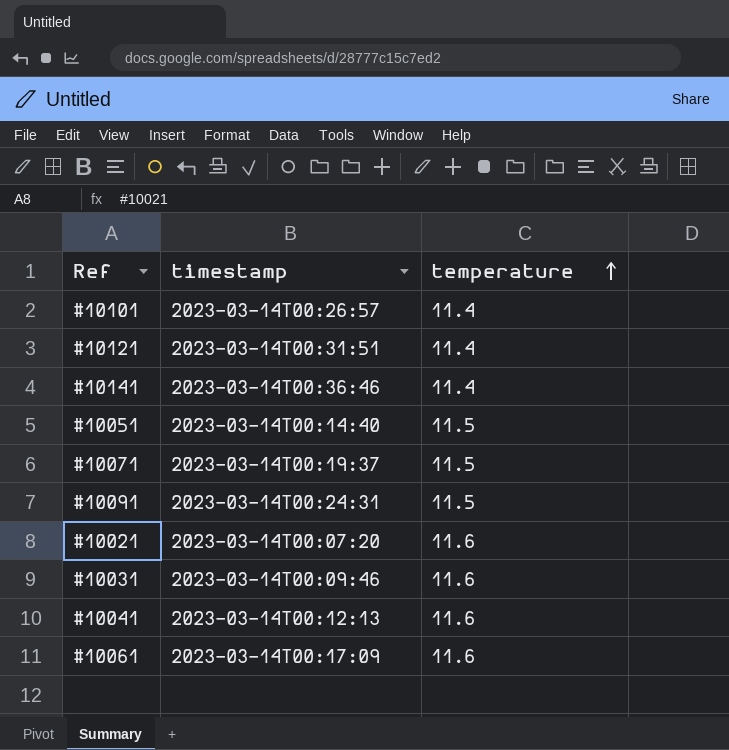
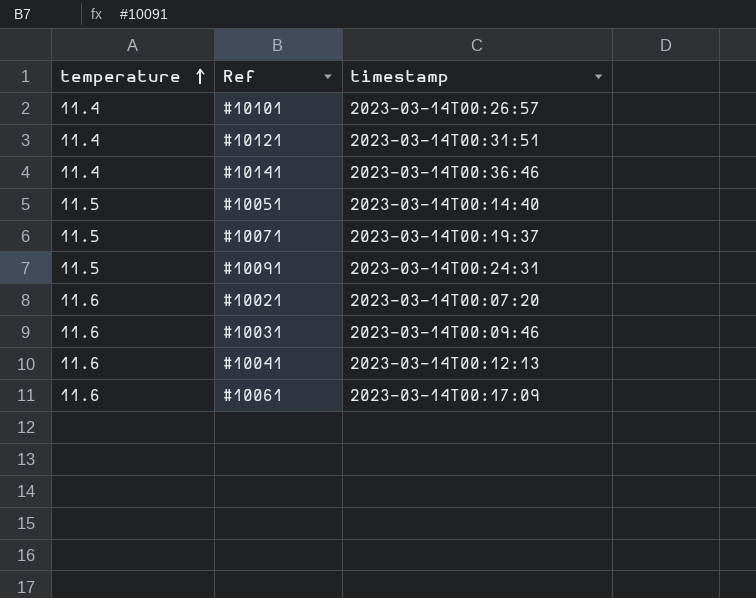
column temperature | position: 3 -> 1

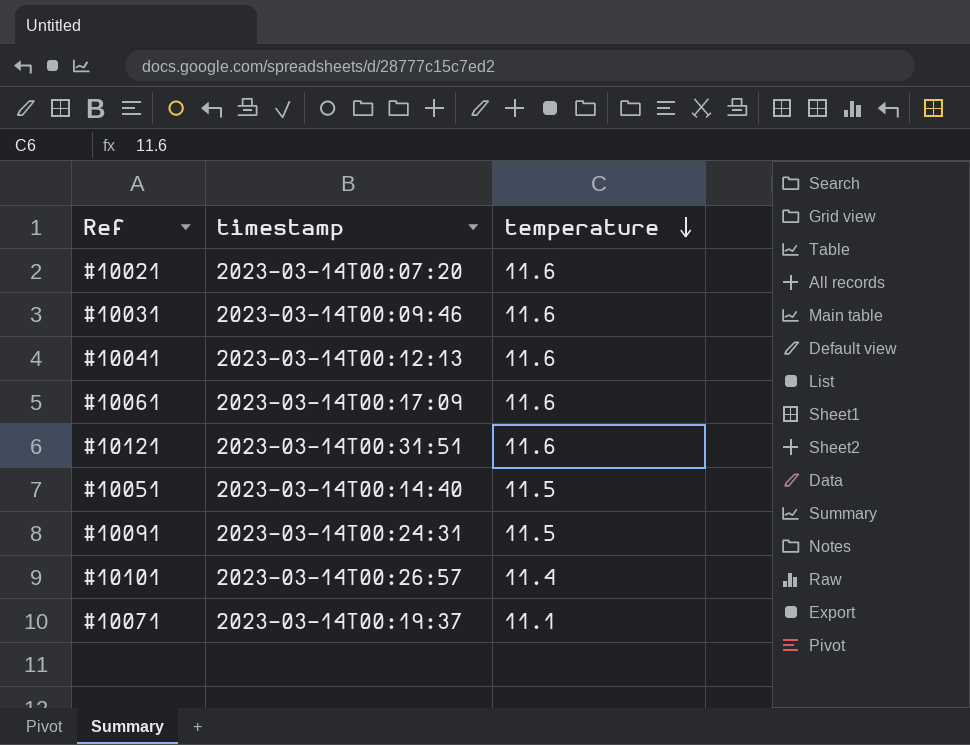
row order: temperature ascending -> temperature descending
column temperature | position: 1 -> 3
row #10141: 11.4 | 2023-03-14T00:36:46 -> none
#10121 | temperature: 11.4 -> 11.6
#10071 | temperature: 11.5 -> 11.1

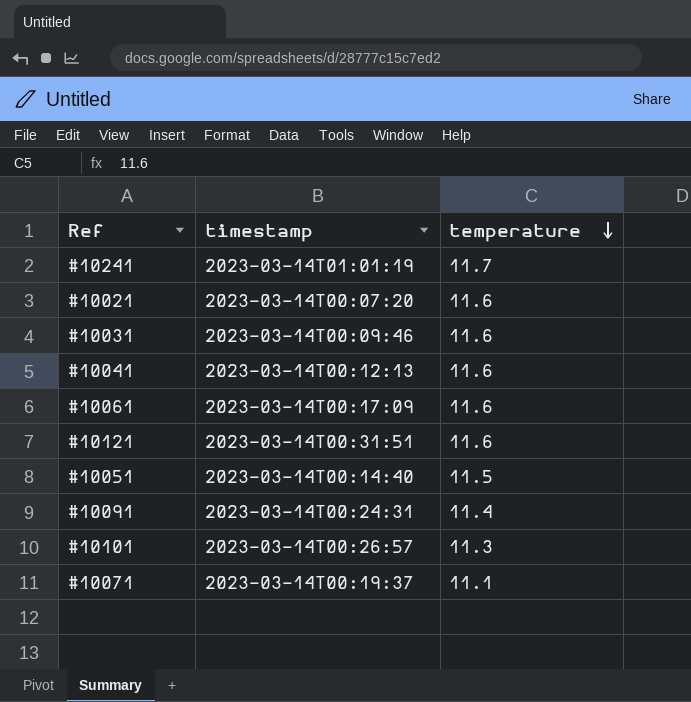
row #10241: none -> 2023-03-14T01:01:19 | 11.7
#10091 | temperature: 11.5 -> 11.4
#10101 | temperature: 11.4 -> 11.3

